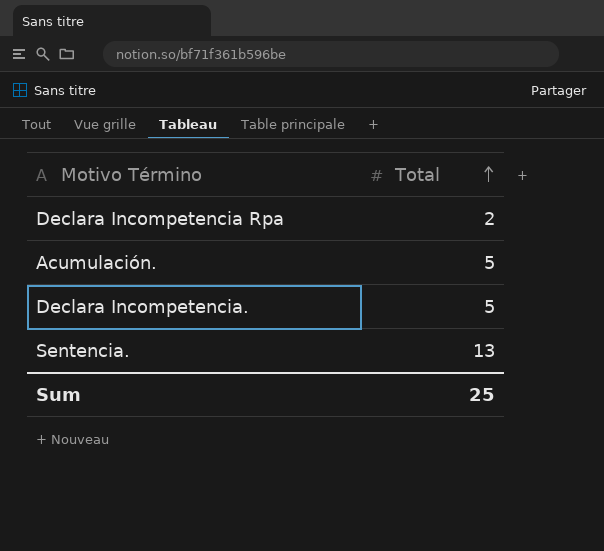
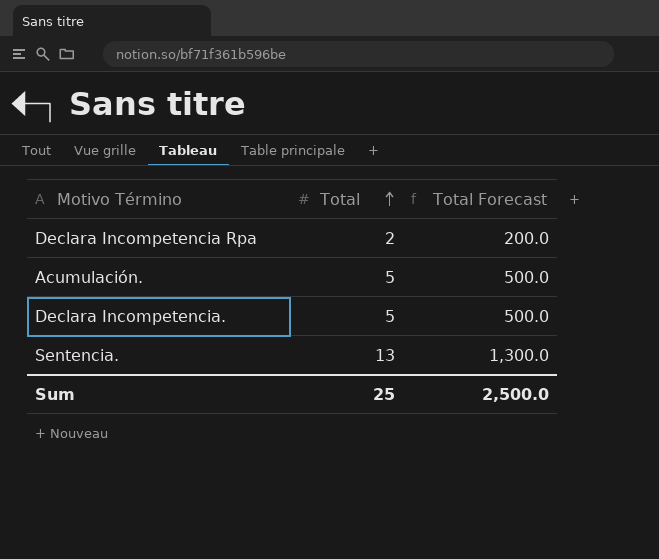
column Total Forecast | formula: none -> [Total] * 100

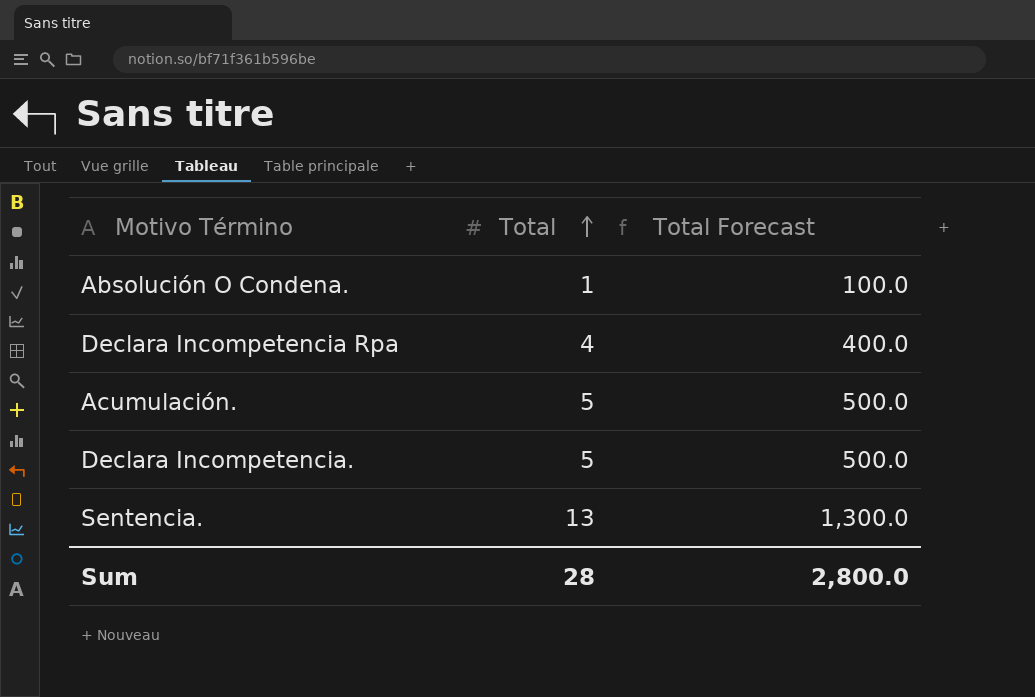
row Absolución O Condena.: none -> 1 | 100.0
Declara Incompetencia Rpa | Total: 2 -> 4
Declara Incompetencia Rpa | Total Forecast: 200.0 -> 400.0
Sum | Total: 25 -> 28
Sum | Total Forecast: 2,500.0 -> 2,800.0

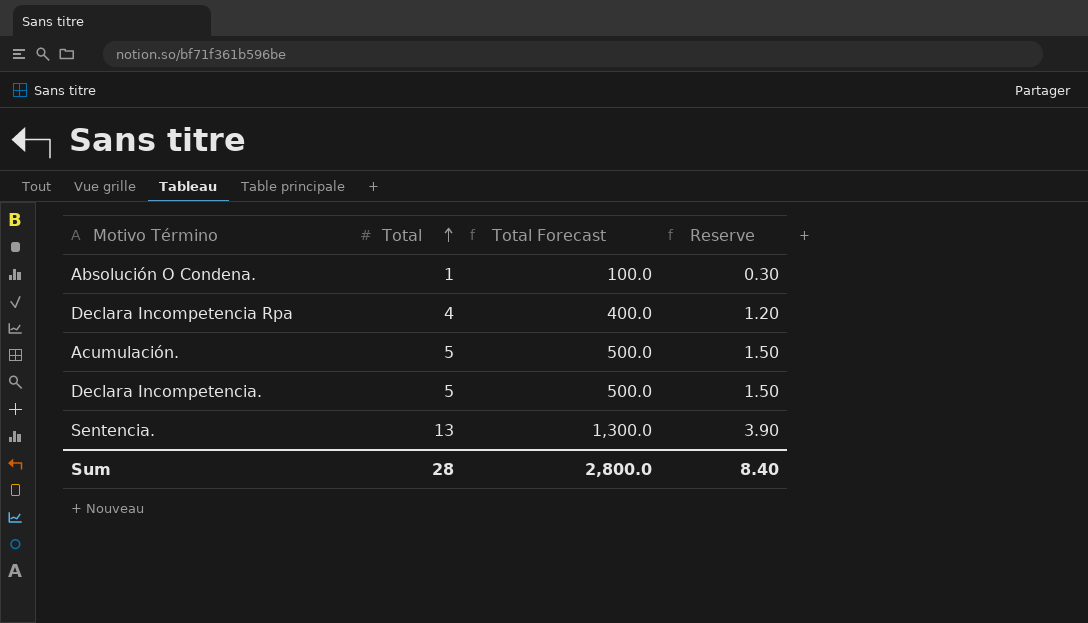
column Reserve | formula: none -> [Total] * 0.3

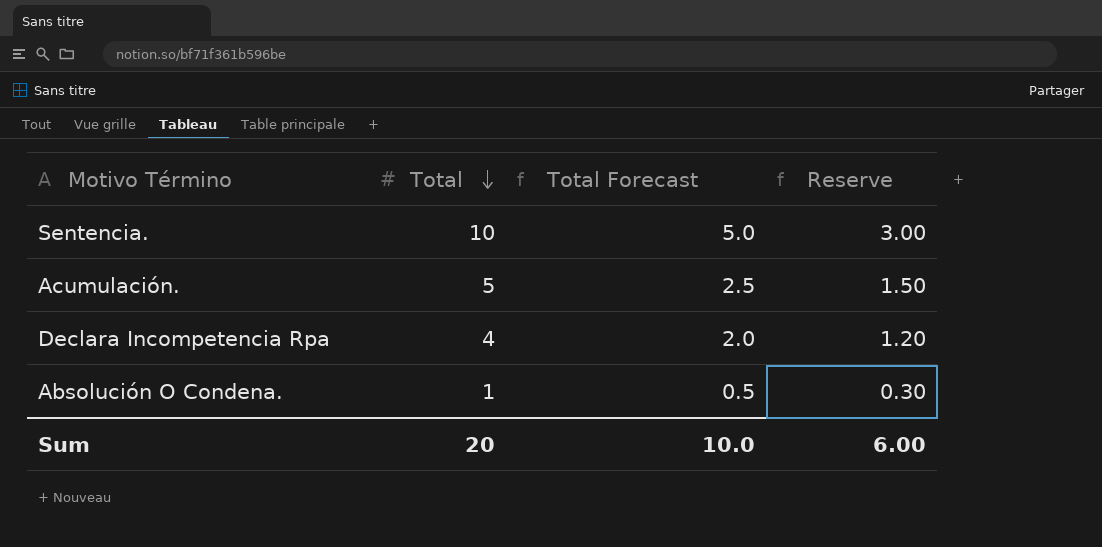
row order: Total ascending -> Total descending
column Total Forecast | formula: [Total] * 100 -> [Total] * 0.5
row Declara Incompetencia.: 5 | 500.0 | 1.50 -> none
Sentencia. | Total: 13 -> 10
Sentencia. | Reserve: 3.90 -> 3.00
Sum | Total: 28 -> 20
Sum | Total Forecast: 2,800.0 -> 10.0
Sum | Reserve: 8.40 -> 6.00

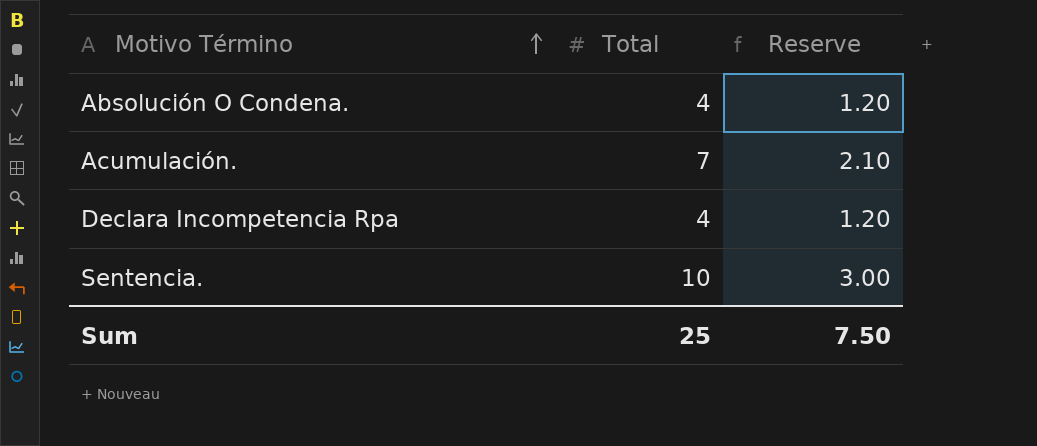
row order: Total descending -> Motivo Término ascending
column Total Forecast | formula: [Total] * 0.5 -> none
Absolución O Condena. | Total: 1 -> 4
Absolución O Condena. | Reserve: 0.30 -> 1.20
Acumulación. | Total: 5 -> 7
Acumulación. | Reserve: 1.50 -> 2.10
Sum | Total: 20 -> 25
Sum | Reserve: 6.00 -> 7.50

